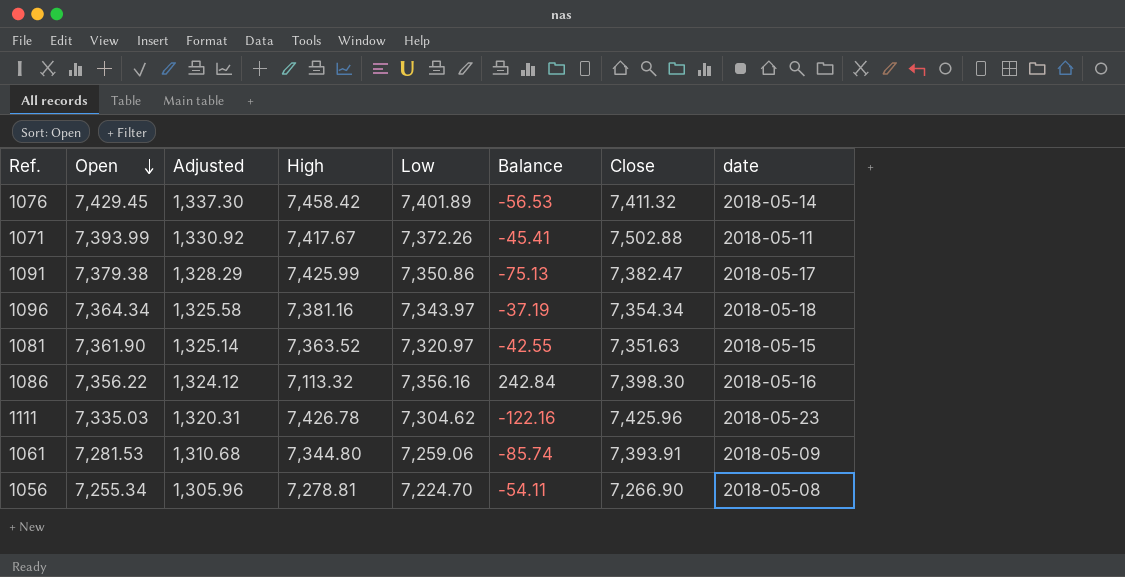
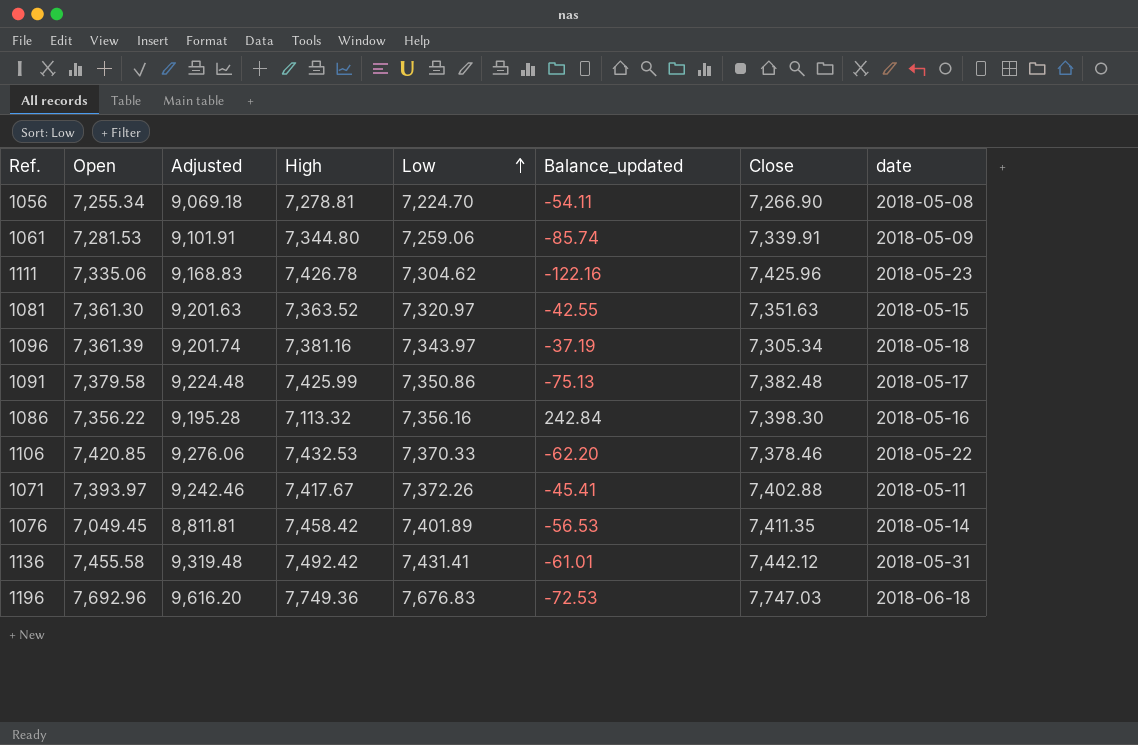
row order: Open descending -> Low ascending
column Adjusted | formula: [Open] * 0.18 -> [Open] * 1.25
column name: Balance -> Balance_updated
1061 | Close: 7,393.91 -> 7,339.91
1111 | Open: 7,335.03 -> 7,335.06
1081 | Open: 7,361.90 -> 7,361.30
1096 | Open: 7,364.34 -> 7,361.39
1096 | Close: 7,354.34 -> 7,305.34
1091 | Open: 7,379.38 -> 7,379.58
1091 | Close: 7,382.47 -> 7,382.48
row 1106: none -> 7,420.85 | 9,276.06 | 7,432.53 | 7,370.33 | -62.20 | 7,378.46 | 2018-05-22
1071 | Open: 7,393.99 -> 7,393.97
1071 | Close: 7,502.88 -> 7,402.88
1076 | Open: 7,429.45 -> 7,049.45
1076 | Close: 7,411.32 -> 7,411.35
row 1136: none -> 7,455.58 | 9,319.48 | 7,492.42 | 7,431.41 | -61.01 | 7,442.12 | 2018-05-31
row 1196: none -> 7,692.96 | 9,616.20 | 7,749.36 | 7,676.83 | -72.53 | 7,747.03 | 2018-06-18

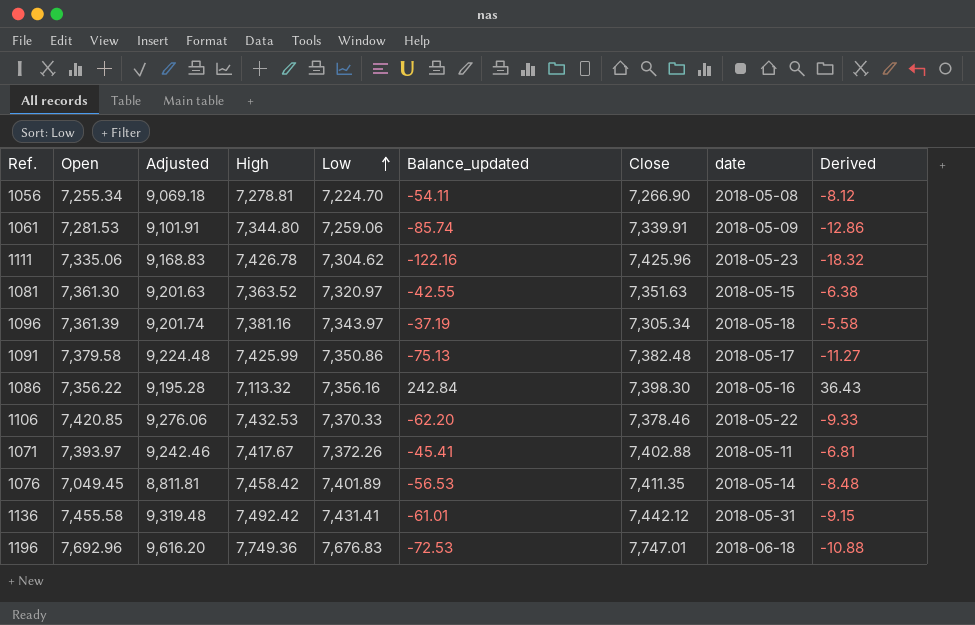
column Derived | formula: none -> [Balance_updated] * 0.15
1196 | Close: 7,747.03 -> 7,747.01

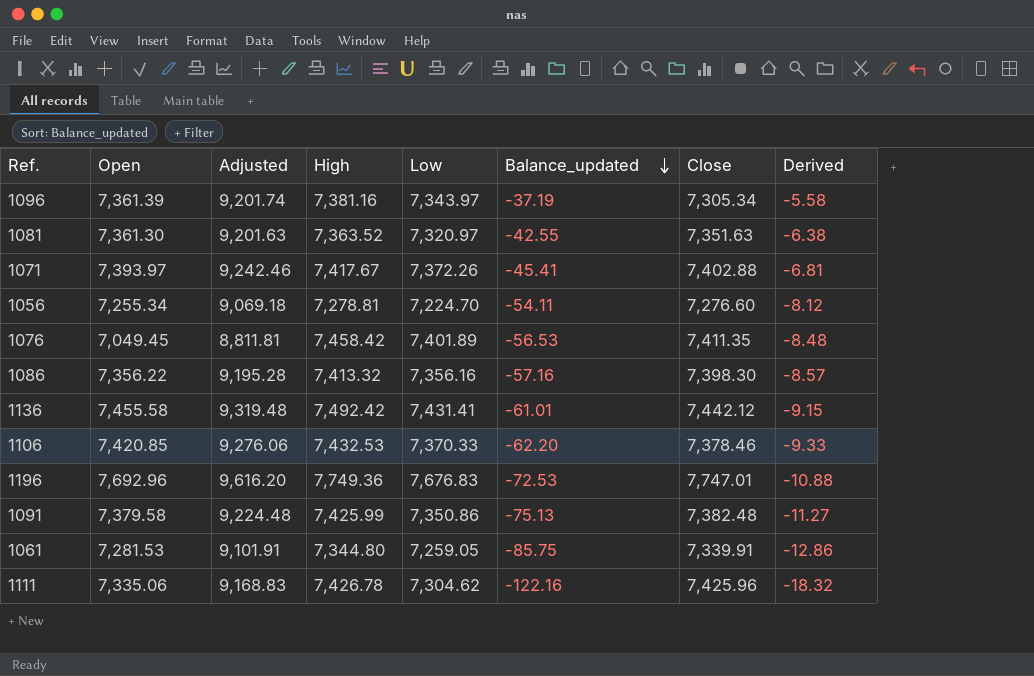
row order: Low ascending -> Balance_updated descending
column date | position: 8 -> none
1056 | Close: 7,266.90 -> 7,276.60
1086 | High: 7,113.32 -> 7,413.32
1086 | Balance_updated: 242.84 -> -57.16
1086 | Derived: 36.43 -> -8.57
1061 | Low: 7,259.06 -> 7,259.05
1061 | Balance_updated: -85.74 -> -85.75

